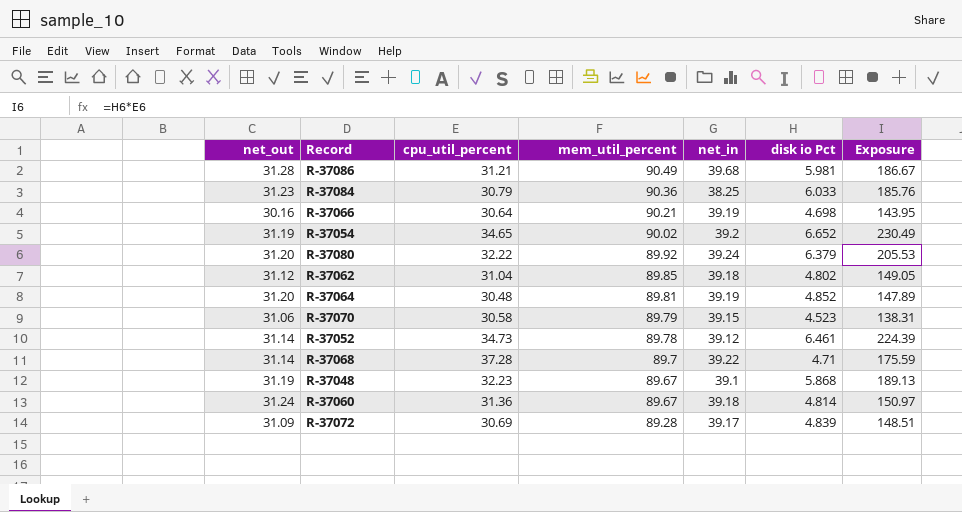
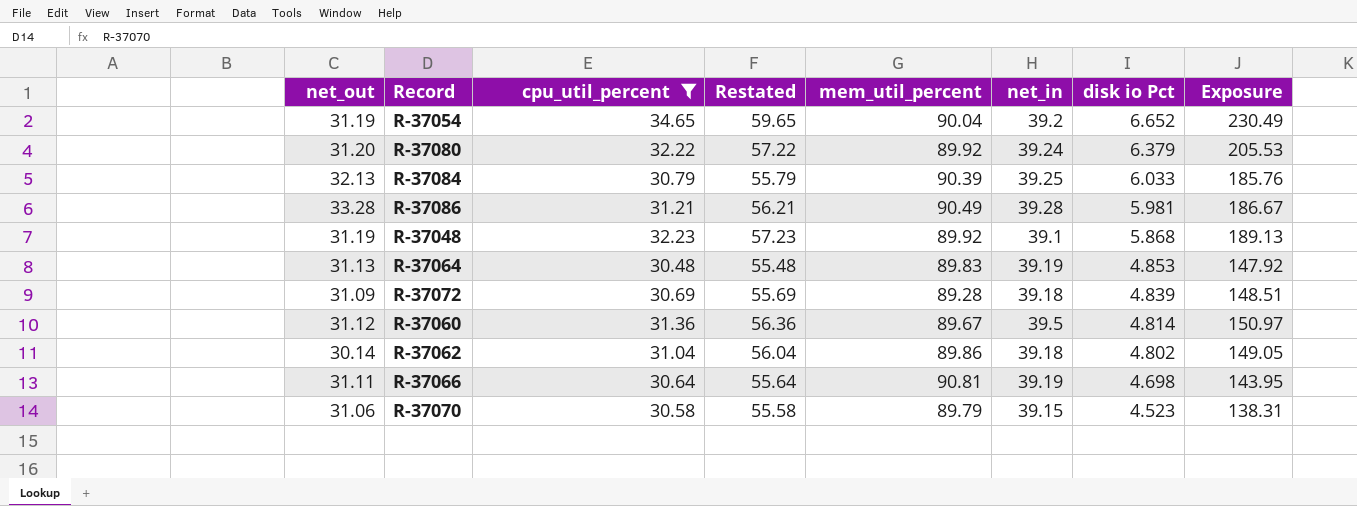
filter: none -> cpu_util_percent <= 34.65
row order: mem_util_percent descending -> disk io Pct descending
column Restated | formula: none -> [cpu_util_percent] + 25
R-37054 | mem_util_percent: 90.02 -> 90.04
R-37084 | net_out: 31.23 -> 32.13
R-37084 | mem_util_percent: 90.36 -> 90.39
R-37084 | net_in: 38.25 -> 39.25
R-37086 | net_out: 31.28 -> 33.28
R-37086 | net_in: 39.68 -> 39.28
R-37048 | mem_util_percent: 89.67 -> 89.92
R-37064 | net_out: 31.20 -> 31.13
R-37064 | mem_util_percent: 89.81 -> 89.83
R-37064 | disk io Pct: 4.852 -> 4.853
R-37064 | Exposure: 147.89 -> 147.92
R-37072 | net_in: 39.17 -> 39.18
R-37060 | net_out: 31.24 -> 31.12
R-37060 | net_in: 39.18 -> 39.5
R-37062 | net_out: 31.12 -> 30.14
R-37062 | mem_util_percent: 89.85 -> 89.86
R-37066 | net_out: 30.16 -> 31.11
R-37066 | mem_util_percent: 90.21 -> 90.81

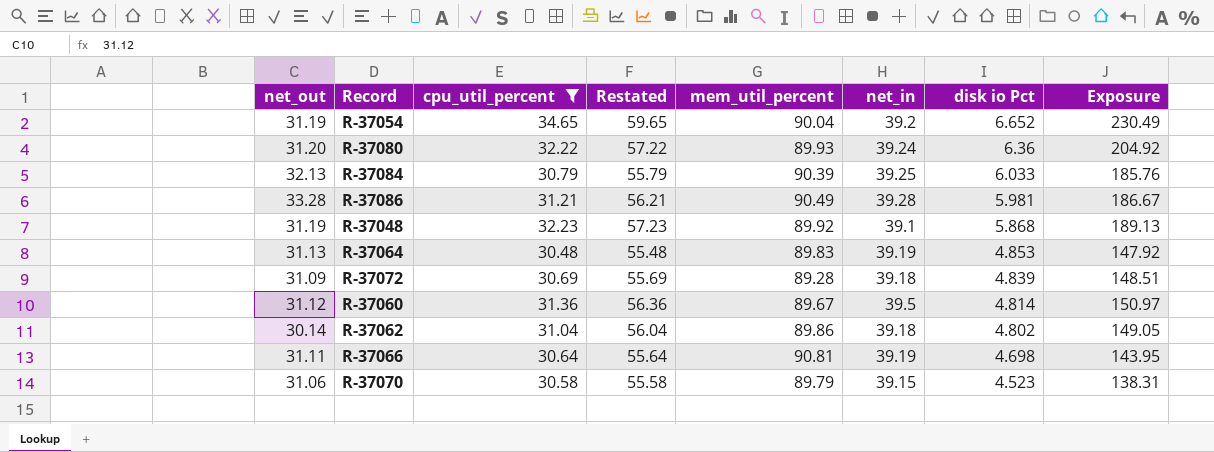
R-37080 | mem_util_percent: 89.92 -> 89.93
R-37080 | disk io Pct: 6.379 -> 6.36
R-37080 | Exposure: 205.53 -> 204.92

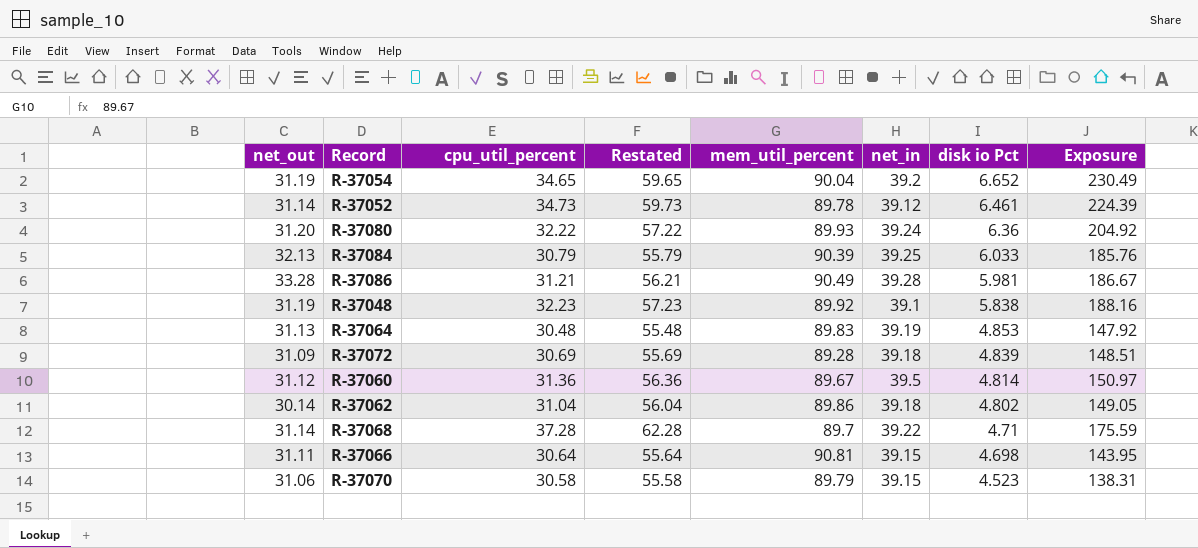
filter: cpu_util_percent <= 34.65 -> none
R-37048 | disk io Pct: 5.868 -> 5.838
R-37048 | Exposure: 189.13 -> 188.16
R-37066 | net_in: 39.19 -> 39.15

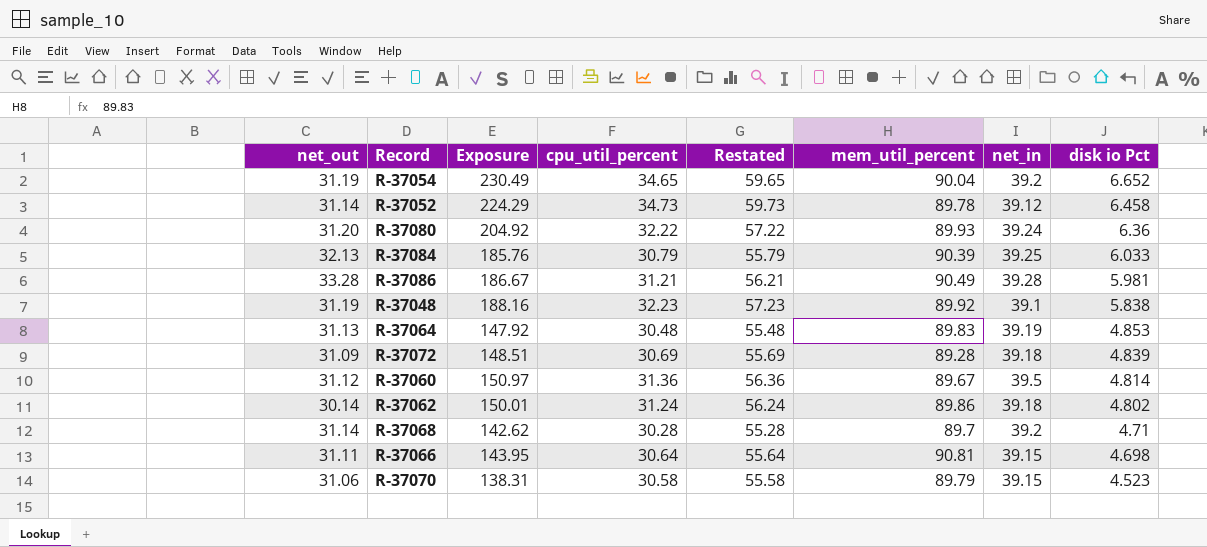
column Exposure | position: 8 -> 3
R-37052 | Exposure: 224.39 -> 224.29
R-37052 | disk io Pct: 6.461 -> 6.458
R-37062 | Exposure: 149.05 -> 150.01
R-37062 | cpu_util_percent: 31.04 -> 31.24
R-37062 | Restated: 56.04 -> 56.24
R-37068 | Exposure: 175.59 -> 142.62
R-37068 | cpu_util_percent: 37.28 -> 30.28
R-37068 | Restated: 62.28 -> 55.28
R-37068 | net_in: 39.22 -> 39.2

